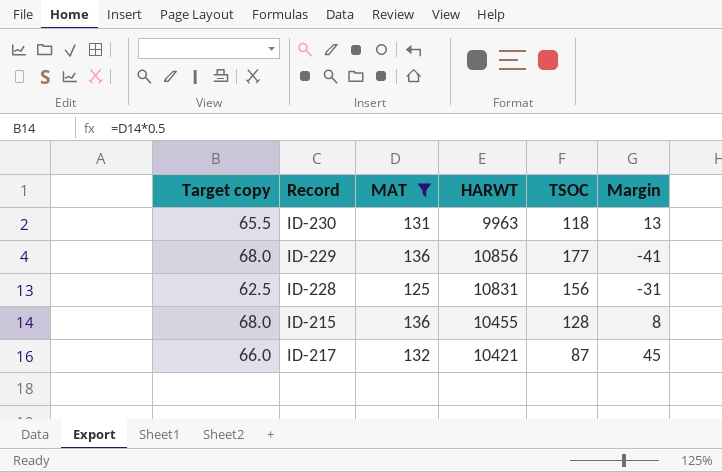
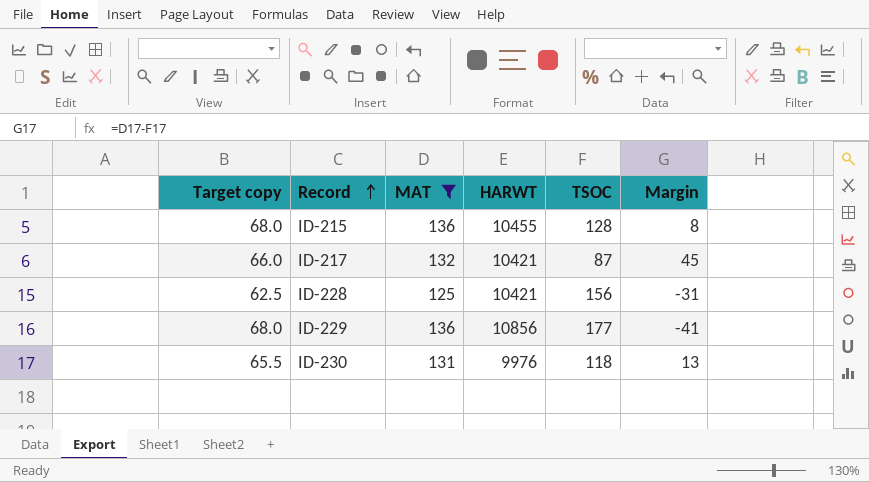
row order: none -> Record ascending
ID-228 | HARWT: 10831 -> 10421
ID-230 | HARWT: 9963 -> 9976

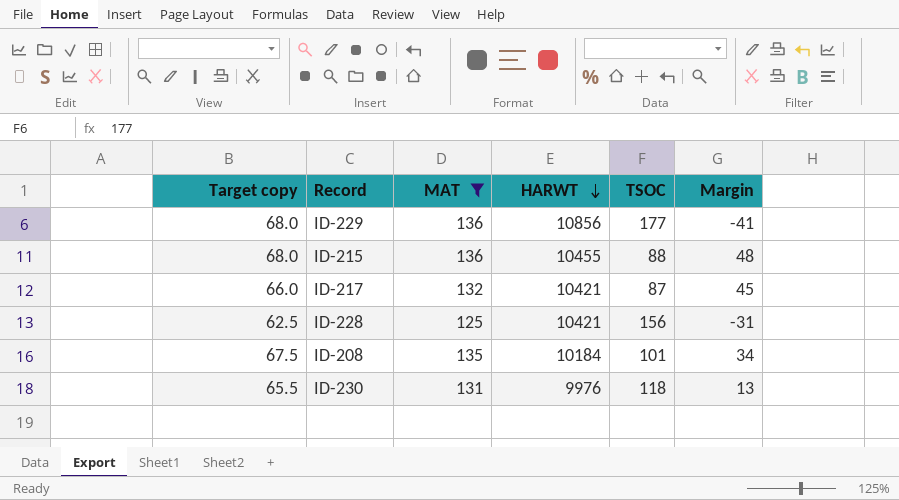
row order: Record ascending -> HARWT descending
ID-215 | TSOC: 128 -> 88
ID-215 | Margin: 8 -> 48
row ID-208: none -> 67.5 | 135 | 10184 | 101 | 34

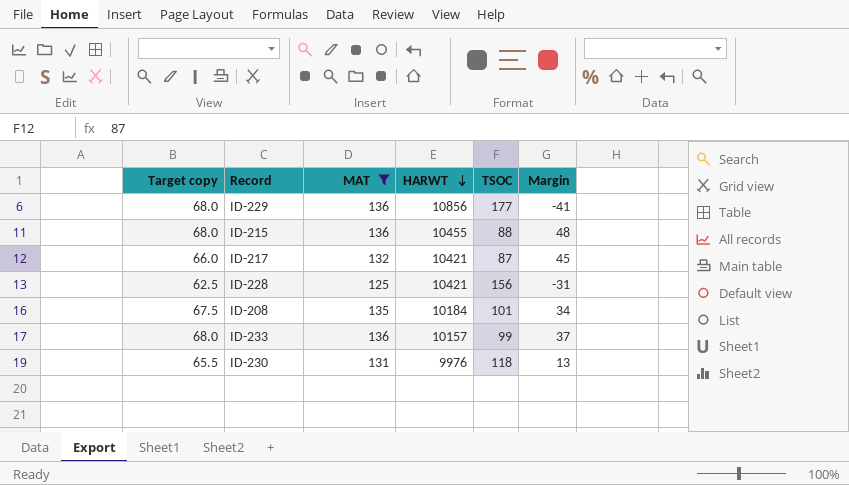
row ID-233: none -> 68.0 | 136 | 10157 | 99 | 37

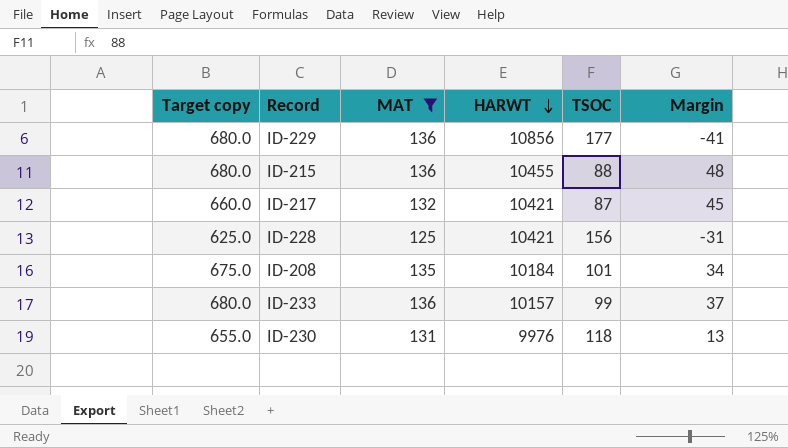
column Target copy | formula: [MAT] * 0.5 -> [MAT] * 5

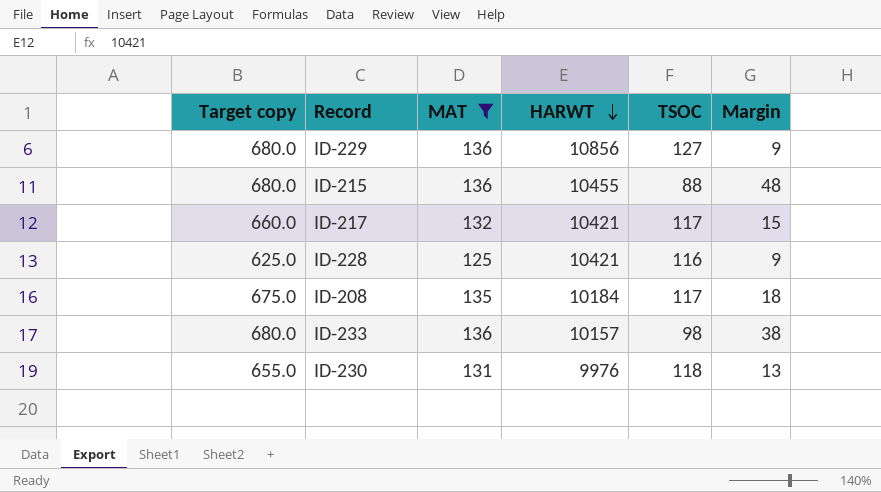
ID-229 | TSOC: 177 -> 127
ID-229 | Margin: -41 -> 9
ID-217 | TSOC: 87 -> 117
ID-217 | Margin: 45 -> 15
ID-228 | TSOC: 156 -> 116
ID-228 | Margin: -31 -> 9
ID-208 | TSOC: 101 -> 117
ID-208 | Margin: 34 -> 18
ID-233 | TSOC: 99 -> 98
ID-233 | Margin: 37 -> 38

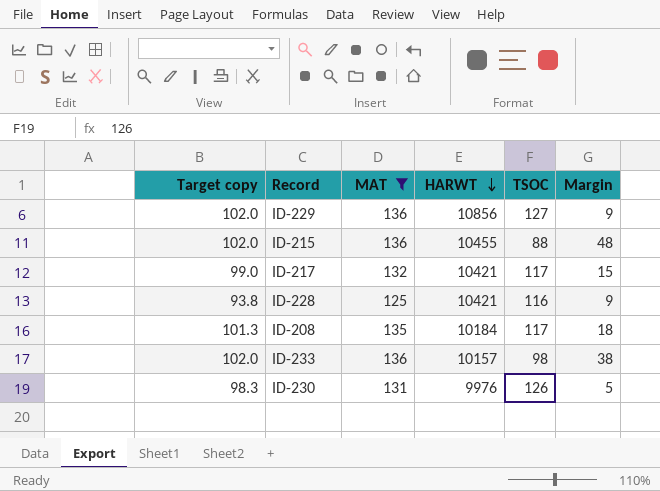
column Target copy | formula: [MAT] * 5 -> [MAT] * 0.75
ID-230 | TSOC: 118 -> 126
ID-230 | Margin: 13 -> 5

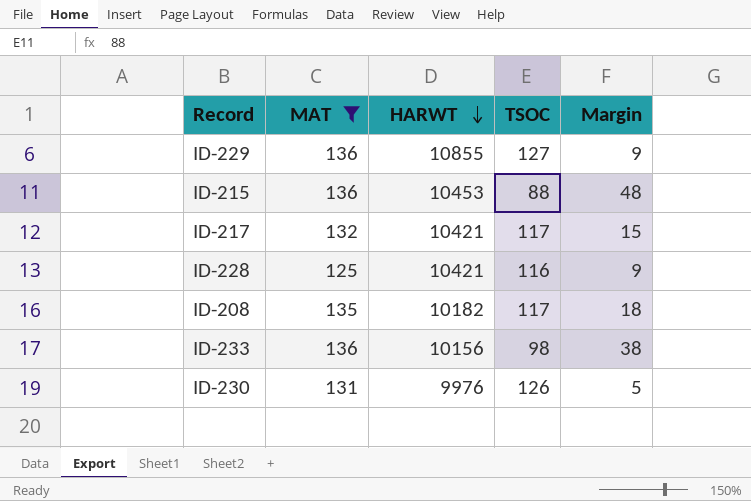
column Target copy | formula: [MAT] * 0.75 -> none
ID-229 | HARWT: 10856 -> 10855
ID-215 | HARWT: 10455 -> 10453
ID-208 | HARWT: 10184 -> 10182
ID-233 | HARWT: 10157 -> 10156

